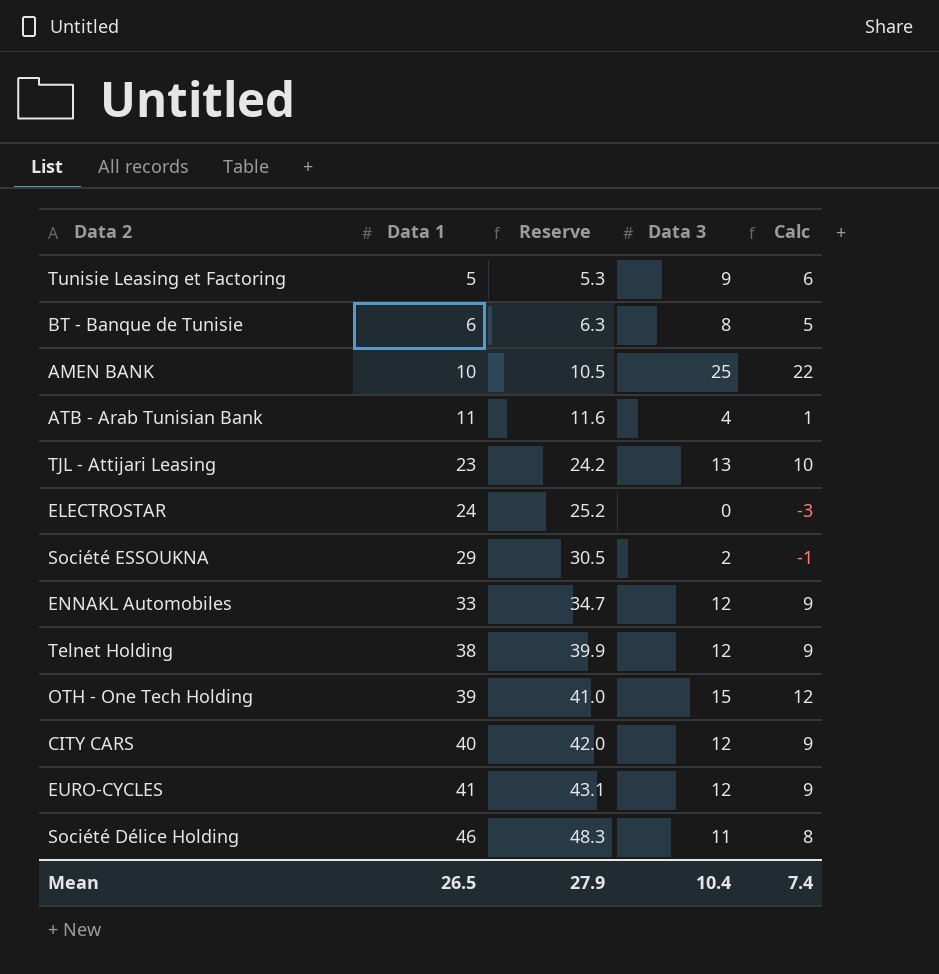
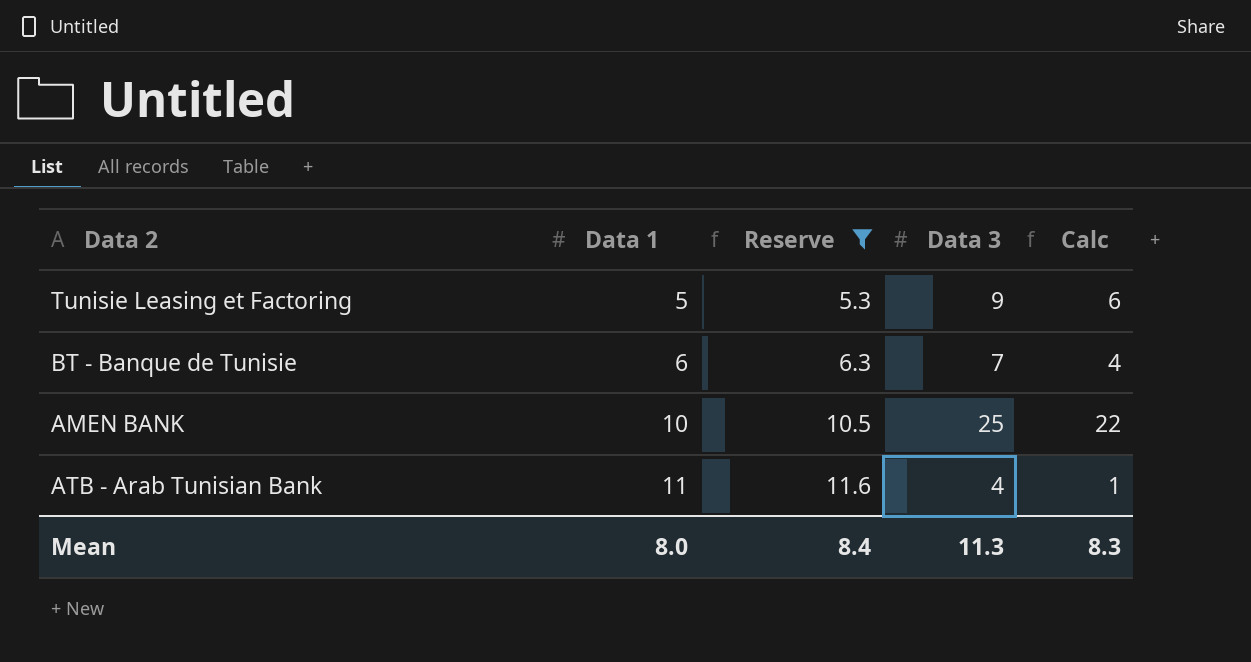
filter: none -> Reserve <= 11.6
BT - Banque de Tunisie | Data 3: 8 -> 7
BT - Banque de Tunisie | Calc: 5 -> 4
Mean | Data 1: 26.5 -> 8.0
Mean | Reserve: 27.9 -> 8.4
Mean | Data 3: 10.4 -> 11.3
Mean | Calc: 7.4 -> 8.3

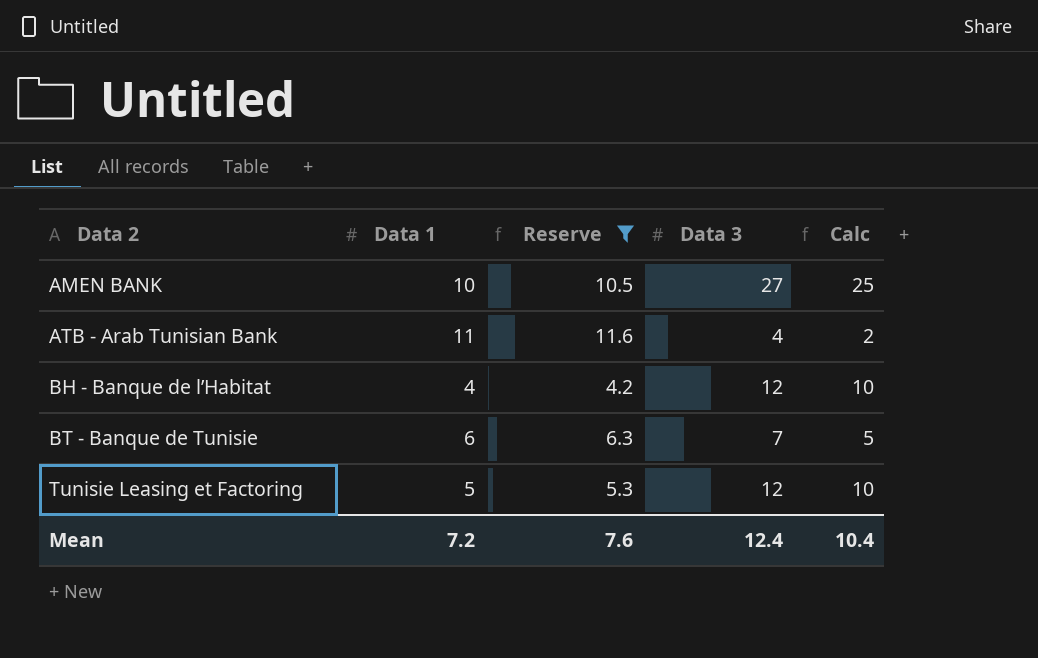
row order: Data 1 ascending -> Data 2 ascending
column Calc | formula: [Data 3] - 3 -> [Data 3] - 2
AMEN BANK | Data 3: 25 -> 27
row BH - Banque de l’Habitat: none -> 4 | 4.2 | 12 | 10
Tunisie Leasing et Factoring | Data 3: 9 -> 12
Mean | Data 1: 8.0 -> 7.2
Mean | Reserve: 8.4 -> 7.6
Mean | Data 3: 11.3 -> 12.4
Mean | Calc: 8.3 -> 10.4

